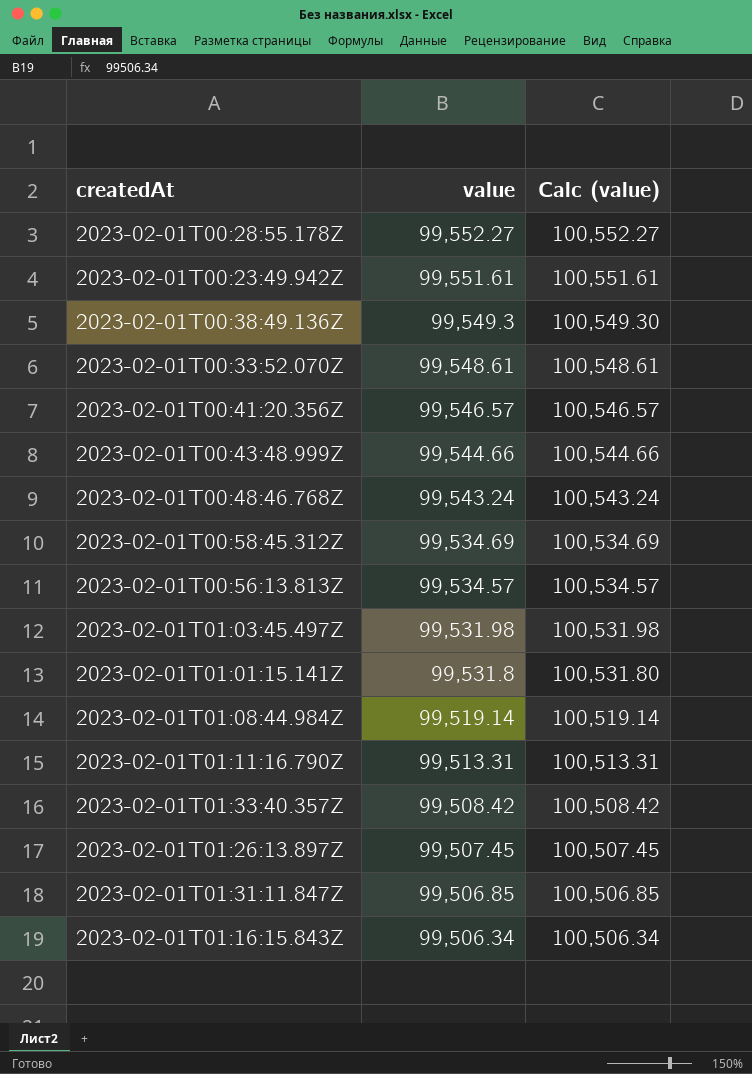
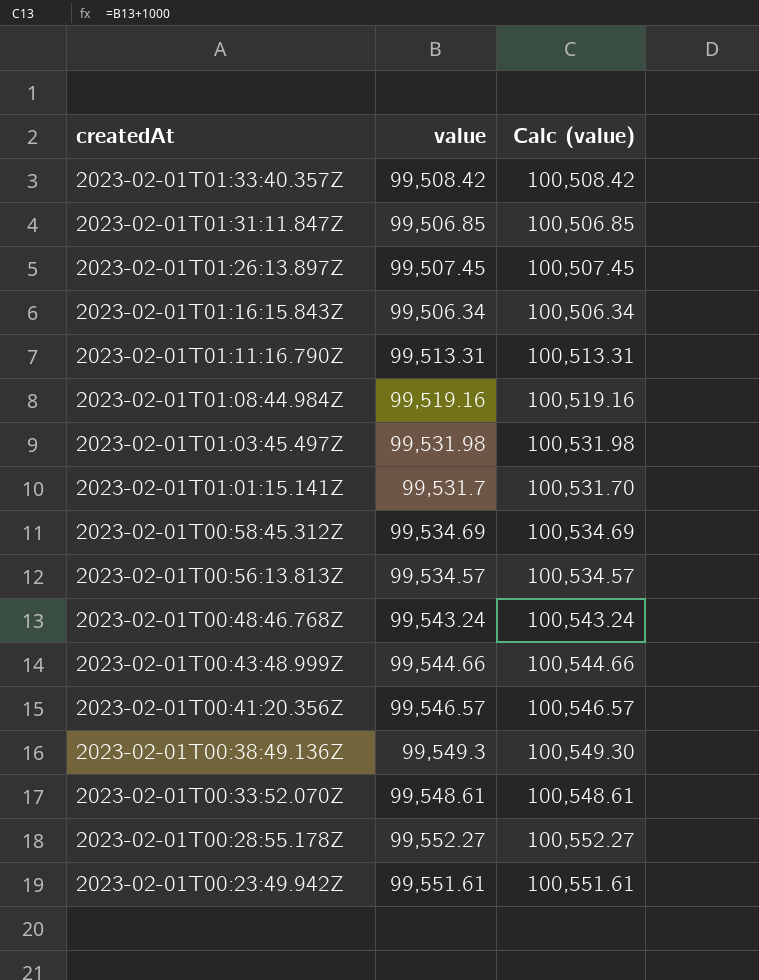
row order: value descending -> createdAt descending
2023-02-01T01:08:44.984Z | value: 99,519.14 -> 99,519.16
2023-02-01T01:08:44.984Z | Calc (value): 100,519.14 -> 100,519.16
2023-02-01T01:01:15.141Z | value: 99,531.8 -> 99,531.7
2023-02-01T01:01:15.141Z | Calc (value): 100,531.80 -> 100,531.70

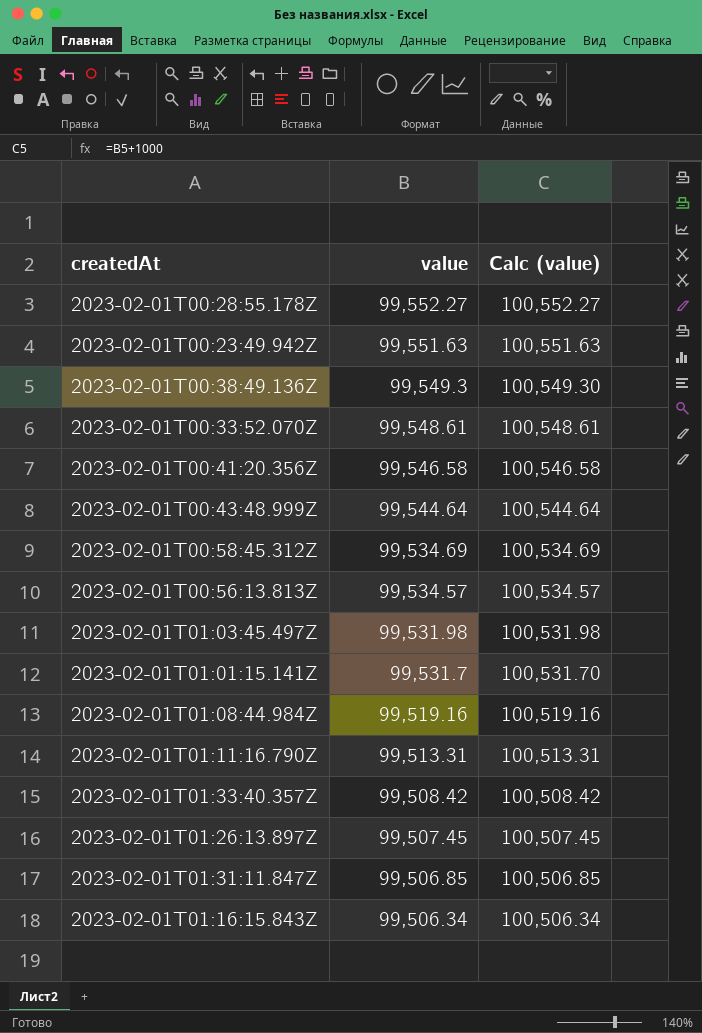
row order: createdAt descending -> value descending
row 2023-02-01T00:48:46.768Z: 99,543.24 | 100,543.24 -> none
2023-02-01T00:23:49.942Z | value: 99,551.61 -> 99,551.63
2023-02-01T00:23:49.942Z | Calc (value): 100,551.61 -> 100,551.63
2023-02-01T00:41:20.356Z | value: 99,546.57 -> 99,546.58
2023-02-01T00:41:20.356Z | Calc (value): 100,546.57 -> 100,546.58
2023-02-01T00:43:48.999Z | value: 99,544.66 -> 99,544.64
2023-02-01T00:43:48.999Z | Calc (value): 100,544.66 -> 100,544.64

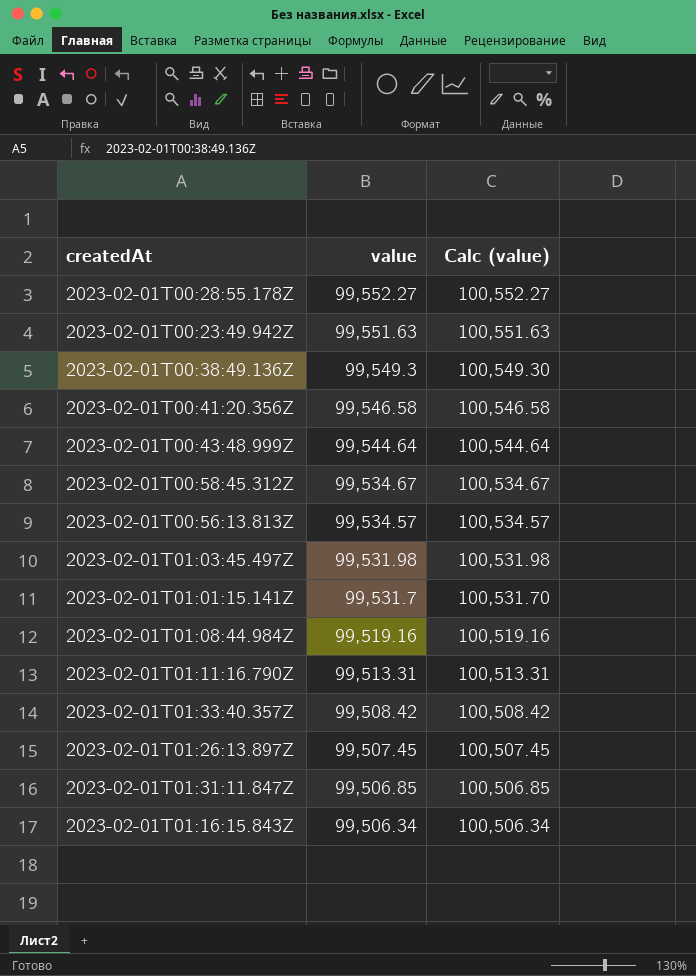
row 2023-02-01T00:33:52.070Z: 99,548.61 | 100,548.61 -> none
2023-02-01T00:58:45.312Z | value: 99,534.69 -> 99,534.67
2023-02-01T00:58:45.312Z | Calc (value): 100,534.69 -> 100,534.67

